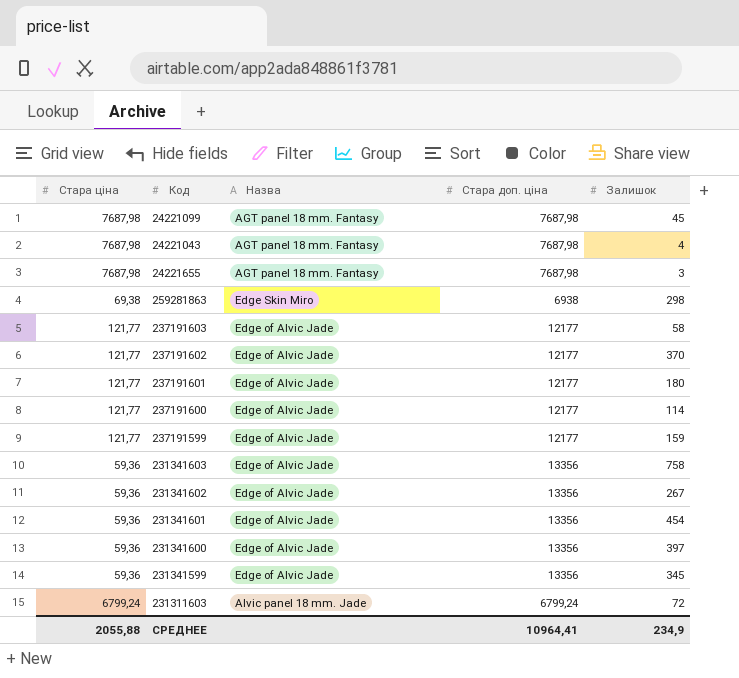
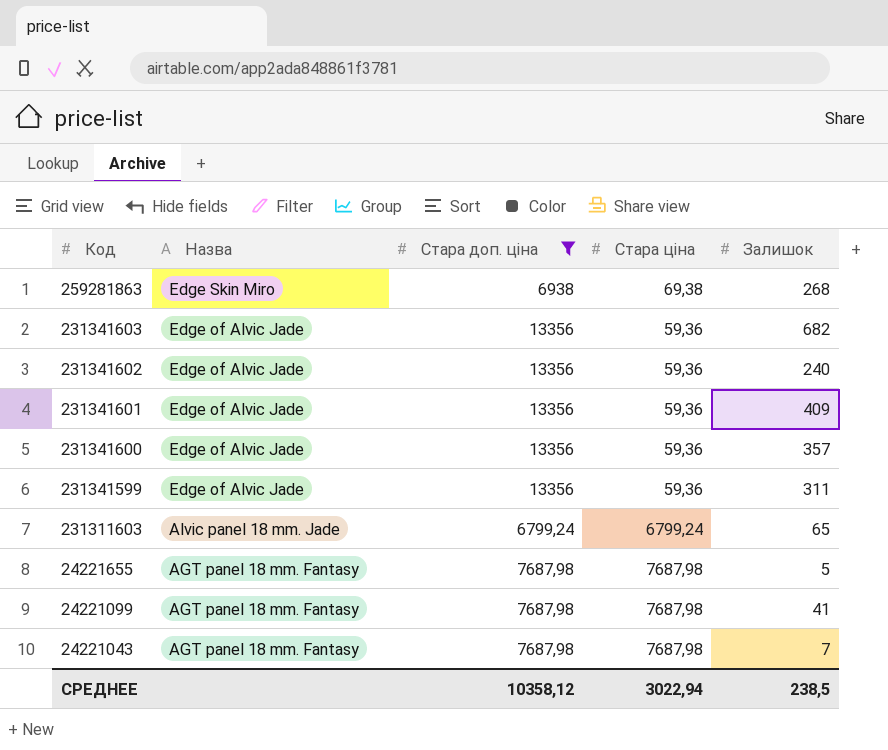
filter: none -> Стара доп. ціна != 12177
row order: none -> Код descending
column Стара ціна | position: 1 -> 4
259281863 | Залишок: 298 -> 268
231341603 | Залишок: 758 -> 682
231341602 | Залишок: 267 -> 240
231341601 | Залишок: 454 -> 409
231341600 | Залишок: 397 -> 357
231341599 | Залишок: 345 -> 311
231311603 | Залишок: 72 -> 65
24221655 | Залишок: 3 -> 5
24221099 | Залишок: 45 -> 41
24221043 | Залишок: 4 -> 7
СРЕДНЕЕ | Стара доп. ціна: 10964,41 -> 10358,12
СРЕДНЕЕ | Стара ціна: 2055,88 -> 3022,94
СРЕДНЕЕ | Залишок: 234,9 -> 238,5

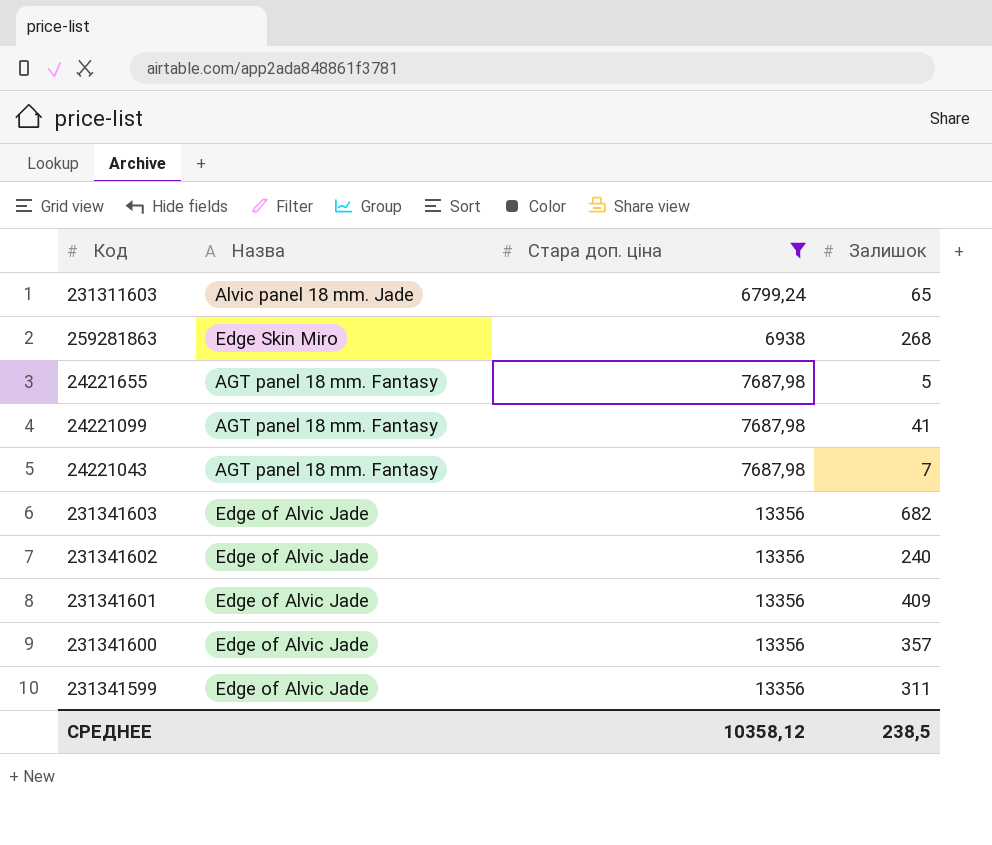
row order: Код descending -> Стара доп. ціна ascending
column Стара ціна | position: 4 -> none

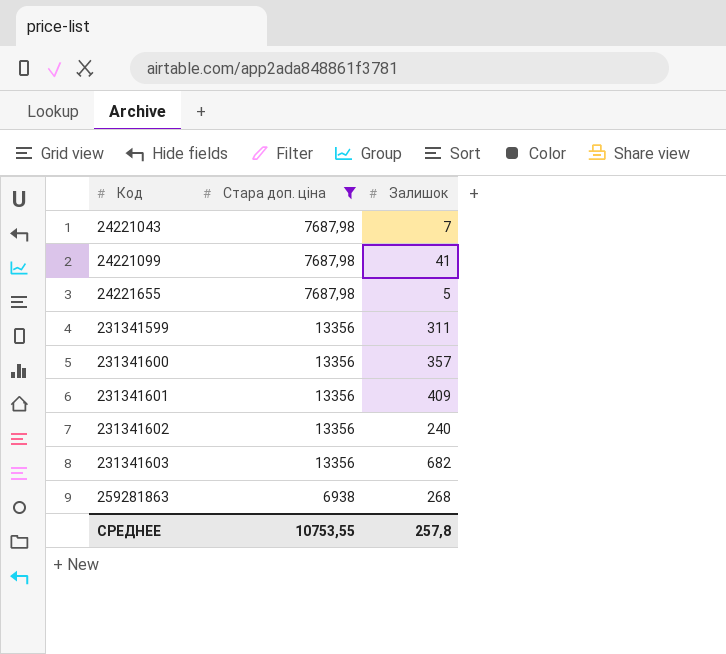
row order: Стара доп. ціна ascending -> Код ascending
column Назва | position: 2 -> none
row 231311603: Alvic panel 18 mm. Jade | 6799,24 | 65 -> none
СРЕДНЕЕ | Стара доп. ціна: 10358,12 -> 10753,55
СРЕДНЕЕ | Залишок: 238,5 -> 257,8

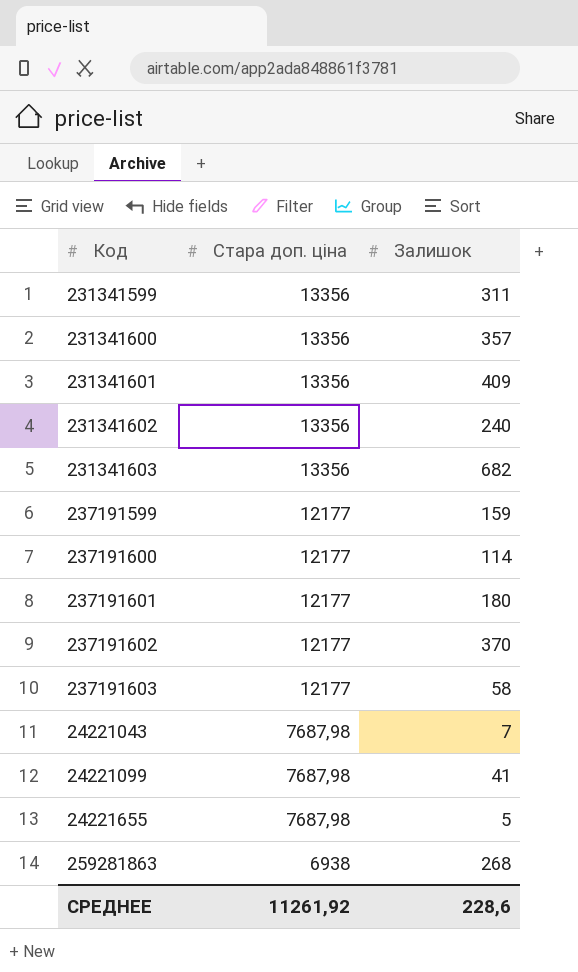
filter: Стара доп. ціна != 12177 -> none
row order: Код ascending -> Стара доп. ціна descending
СРЕДНЕЕ | Стара доп. ціна: 10753,55 -> 11261,92
СРЕДНЕЕ | Залишок: 257,8 -> 228,6

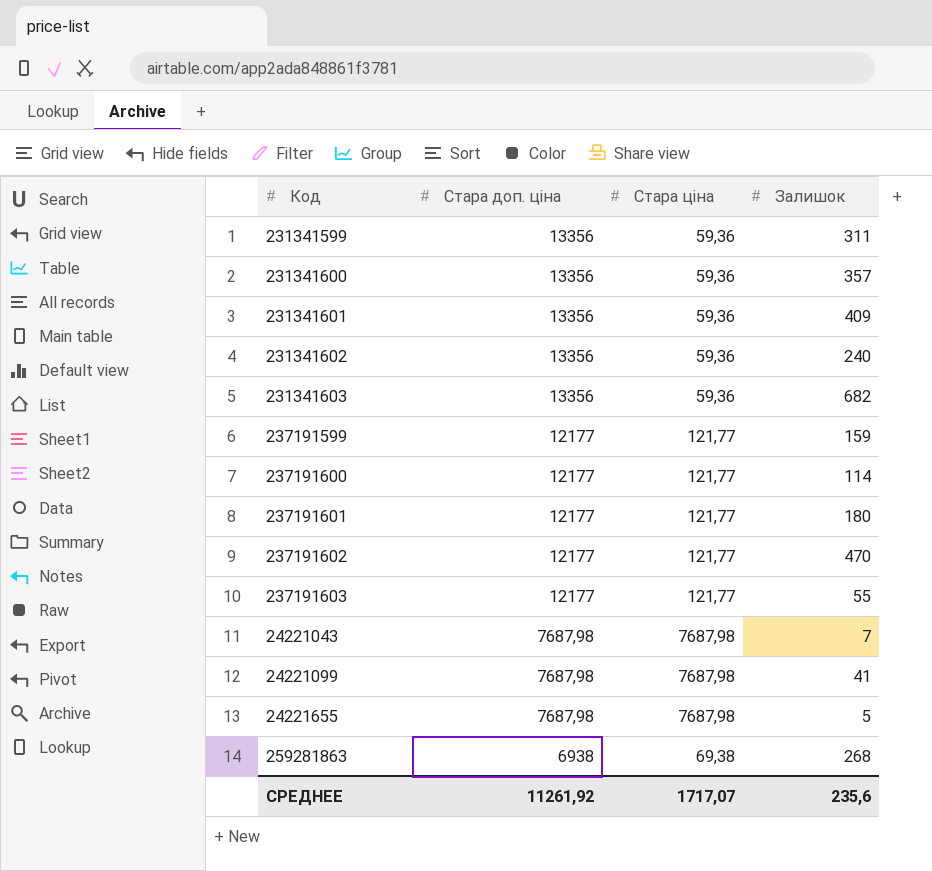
column Стара ціна | position: none -> 3
237191602 | Залишок: 370 -> 470
237191603 | Залишок: 58 -> 55
СРЕДНЕЕ | Залишок: 228,6 -> 235,6

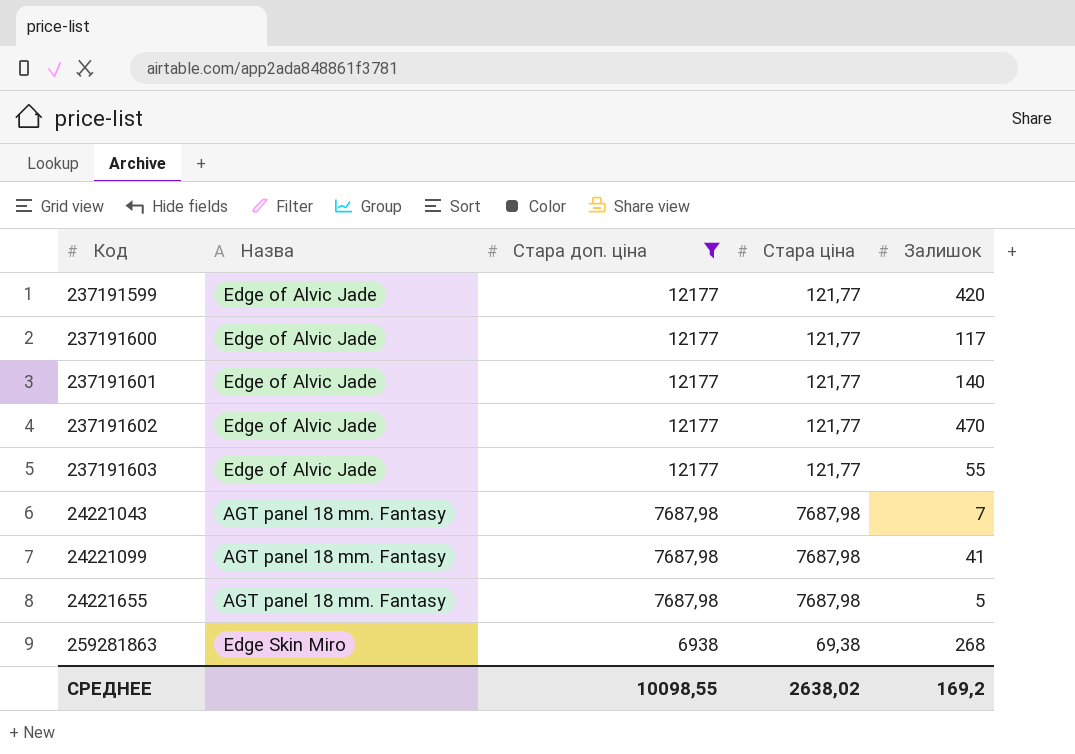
filter: none -> Стара доп. ціна != 13356
column Назва | position: none -> 2
237191599 | Залишок: 159 -> 420
237191600 | Залишок: 114 -> 117
237191601 | Залишок: 180 -> 140
СРЕДНЕЕ | Стара доп. ціна: 11261,92 -> 10098,55
СРЕДНЕЕ | Стара ціна: 1717,07 -> 2638,02
СРЕДНЕЕ | Залишок: 235,6 -> 169,2

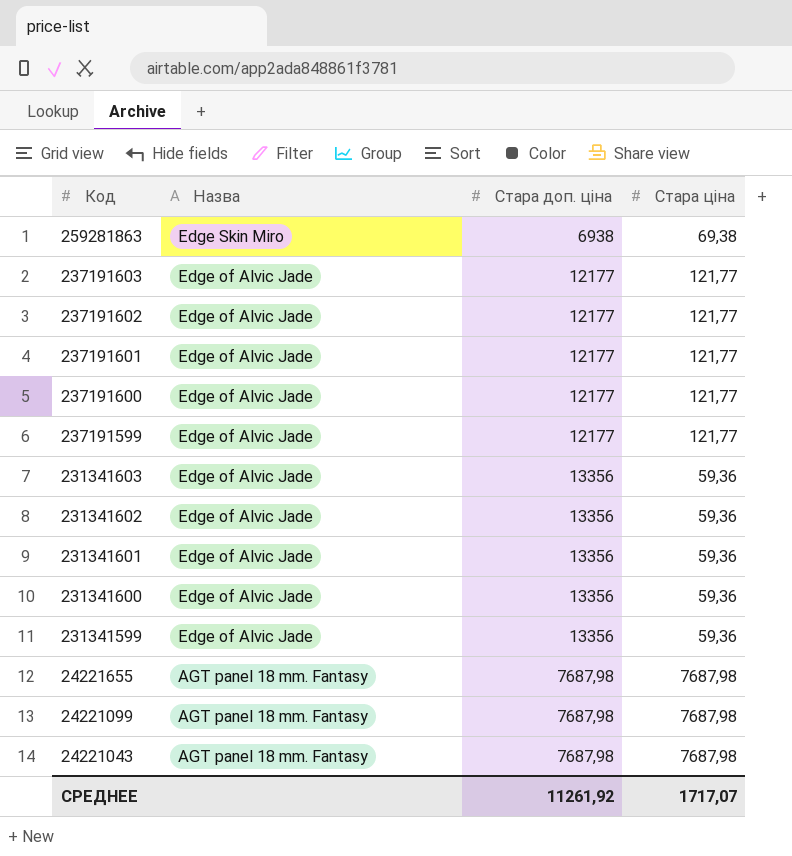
filter: Стара доп. ціна != 13356 -> none
row order: Стара доп. ціна descending -> Код descending
column Залишок | position: 5 -> none
СРЕДНЕЕ | Стара доп. ціна: 10098,55 -> 11261,92
СРЕДНЕЕ | Стара ціна: 2638,02 -> 1717,07

